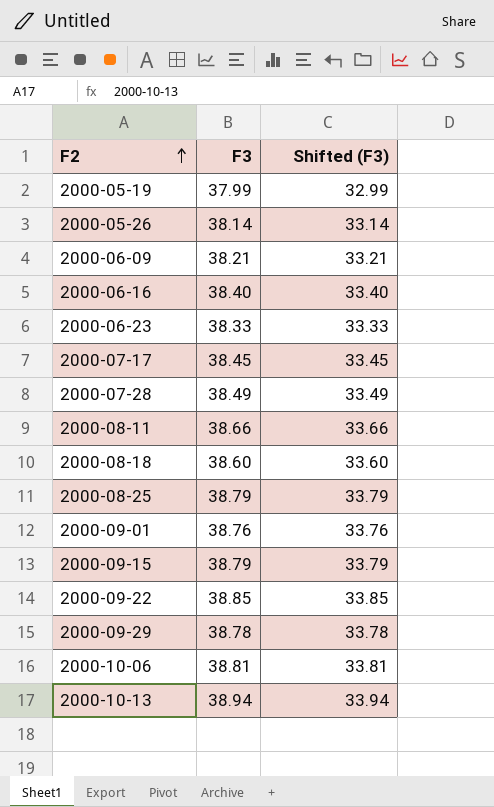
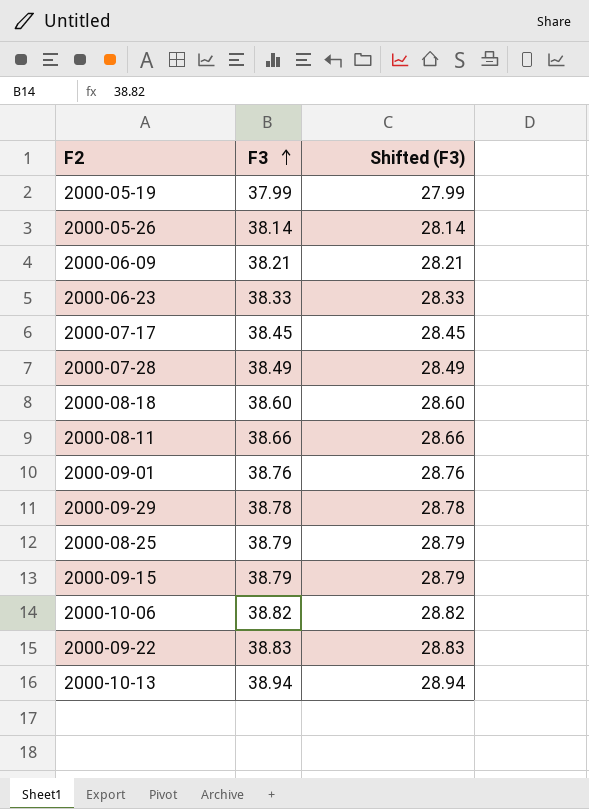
row order: F2 ascending -> F3 ascending
column Shifted (F3) | formula: [F3] - 5 -> [F3] - 10
row 2000-06-16: 38.40 | 33.40 -> none
2000-10-06 | F3: 38.81 -> 38.82
2000-09-22 | F3: 38.85 -> 38.83

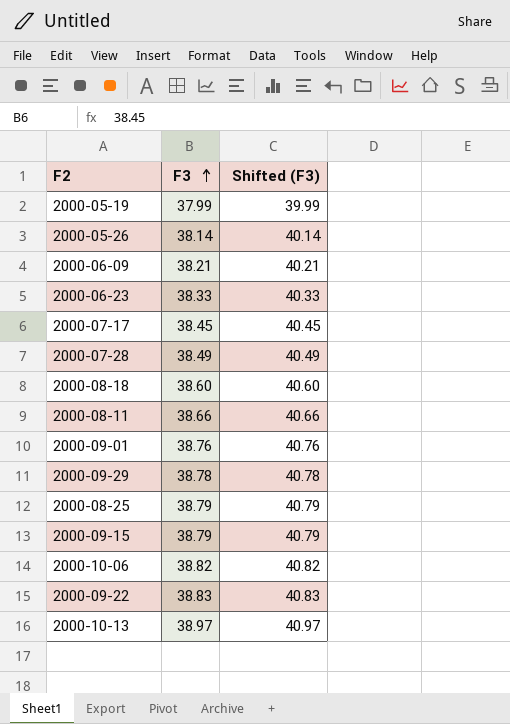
column Shifted (F3) | formula: [F3] - 10 -> [F3] + 2
2000-10-13 | F3: 38.94 -> 38.97

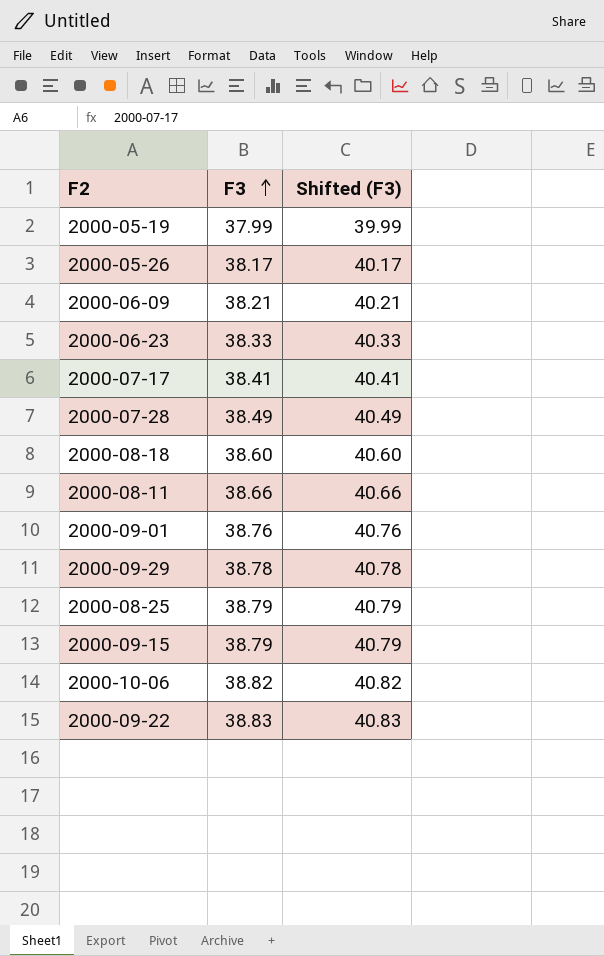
row 2000-10-13: 38.97 | 40.97 -> none
2000-05-26 | F3: 38.14 -> 38.17
2000-05-26 | Shifted (F3): 40.14 -> 40.17
2000-07-17 | F3: 38.45 -> 38.41
2000-07-17 | Shifted (F3): 40.45 -> 40.41

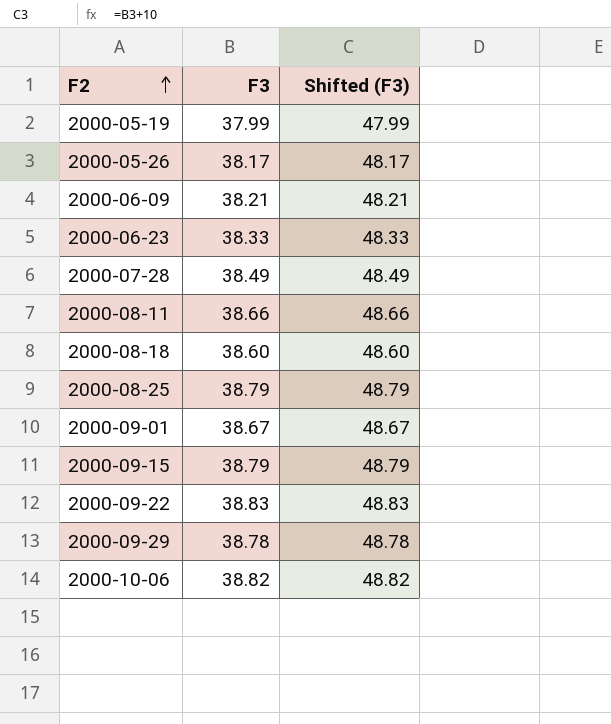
row order: F3 ascending -> F2 ascending
column Shifted (F3) | formula: [F3] + 2 -> [F3] + 10
row 2000-07-17: 38.41 | 40.41 -> none
2000-09-01 | F3: 38.76 -> 38.67

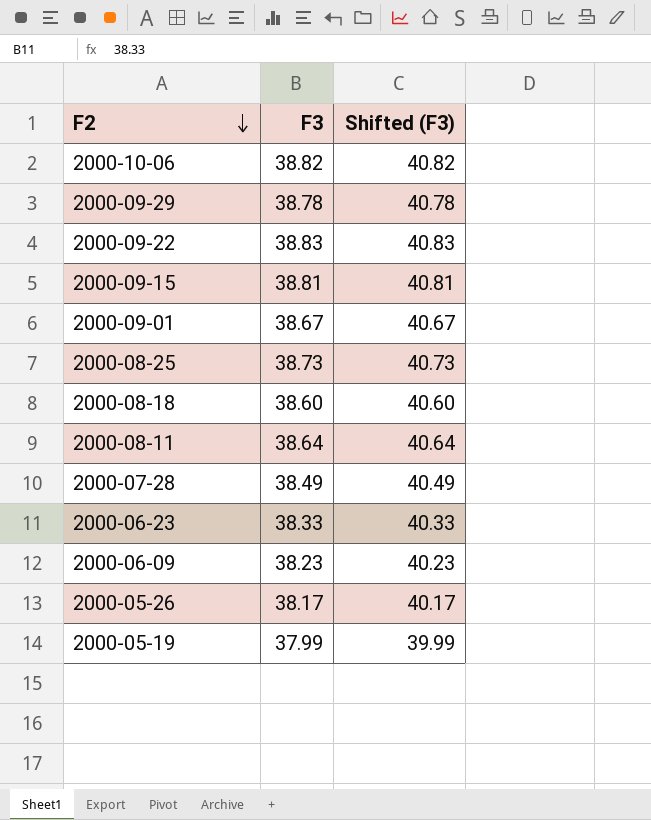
row order: F2 ascending -> F2 descending
column Shifted (F3) | formula: [F3] + 10 -> [F3] + 2
2000-09-15 | F3: 38.79 -> 38.81
2000-08-25 | F3: 38.79 -> 38.73
2000-08-11 | F3: 38.66 -> 38.64
2000-06-09 | F3: 38.21 -> 38.23

